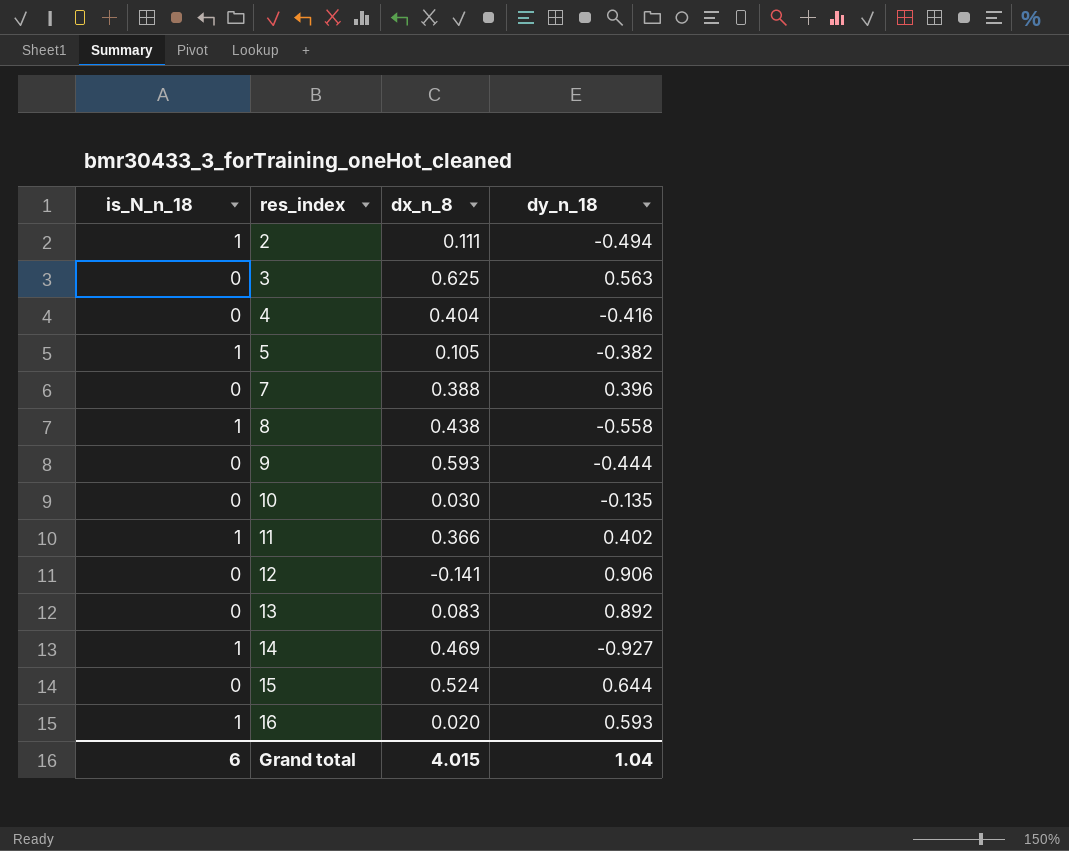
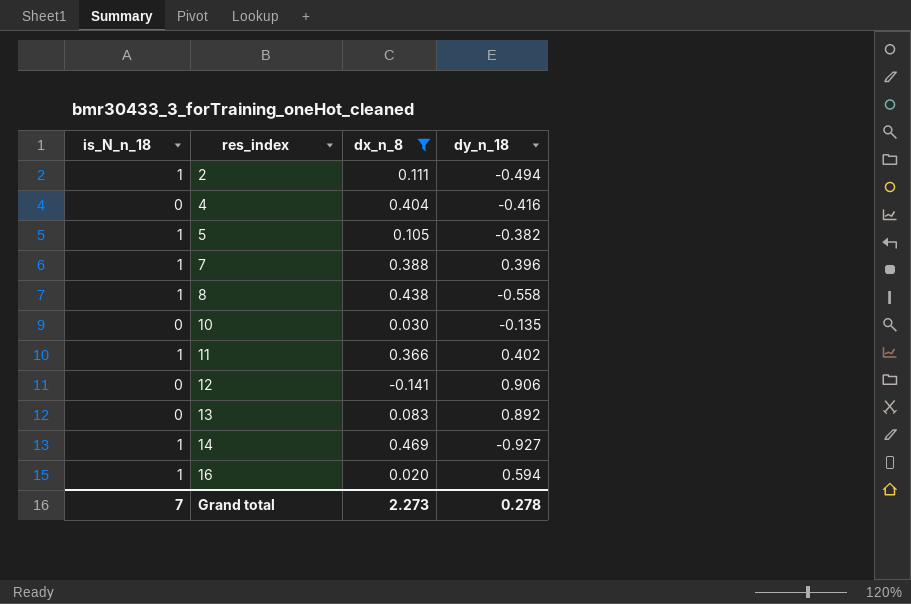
filter: none -> dx_n_8 <= 0.469
7 | is_N_n_18: 0 -> 1
16 | dy_n_18: 0.593 -> 0.594
Grand total | is_N_n_18: 6 -> 7
Grand total | dx_n_8: 4.015 -> 2.273
Grand total | dy_n_18: 1.04 -> 0.278

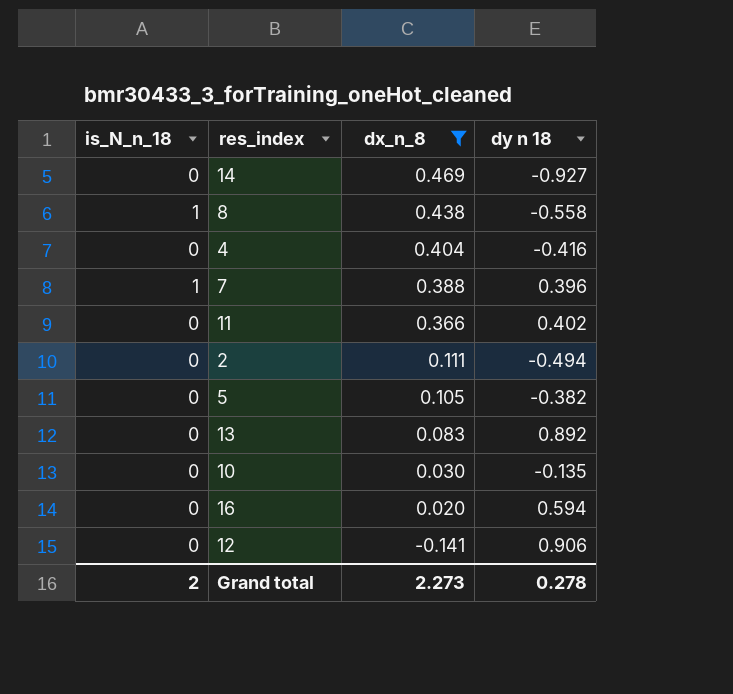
row order: res_index ascending -> dx_n_8 descending
column name: dy_n_18 -> dy n 18
14 | is_N_n_18: 1 -> 0
11 | is_N_n_18: 1 -> 0
2 | is_N_n_18: 1 -> 0
5 | is_N_n_18: 1 -> 0
16 | is_N_n_18: 1 -> 0
Grand total | is_N_n_18: 7 -> 2

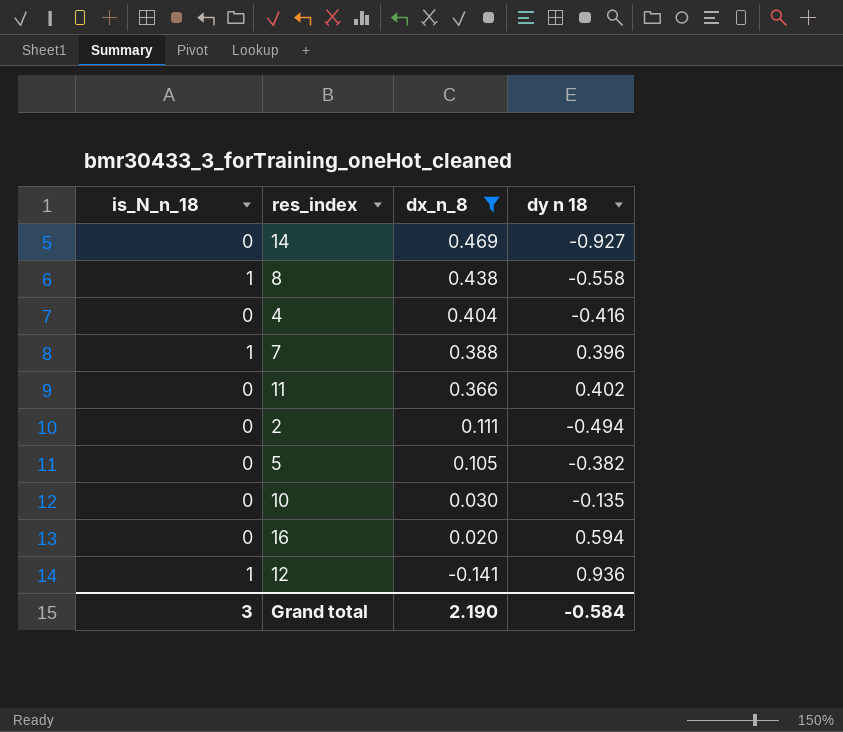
row 13: 0 | 0.083 | 0.892 -> none
12 | is_N_n_18: 0 -> 1
12 | dy n 18: 0.906 -> 0.936
Grand total | is_N_n_18: 2 -> 3
Grand total | dx_n_8: 2.273 -> 2.190
Grand total | dy n 18: 0.278 -> -0.584

